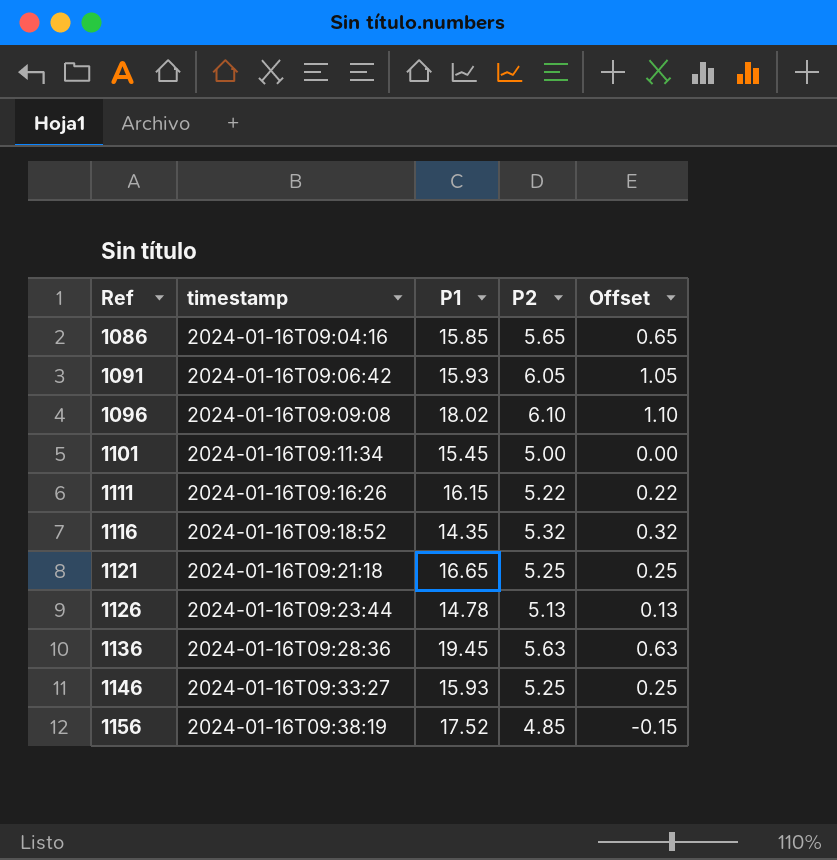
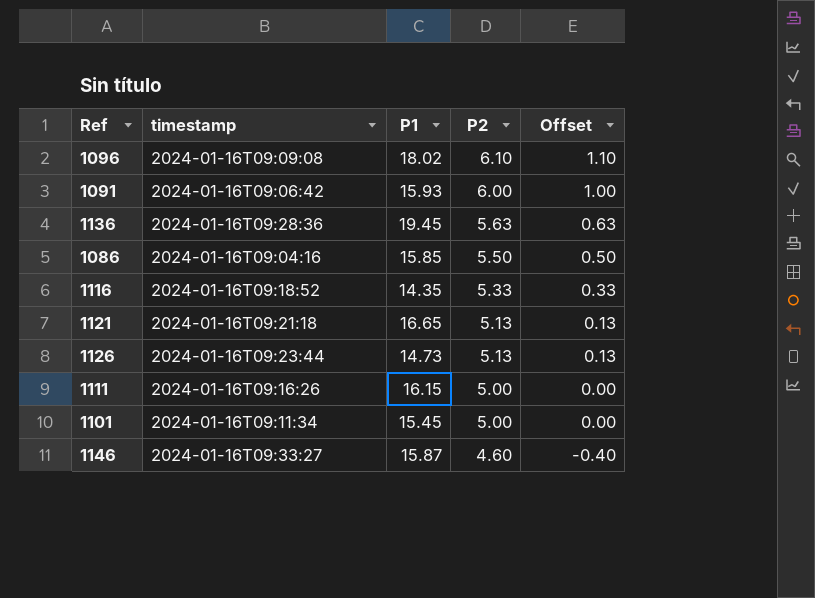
row order: Ref ascending -> P2 descending
row 1156: 2024-01-16T09:38:19 | 17.52 | 4.85 | -0.15 -> none
1091 | P2: 6.05 -> 6.00
1091 | Offset: 1.05 -> 1.00
1086 | P2: 5.65 -> 5.50
1086 | Offset: 0.65 -> 0.50
1116 | P2: 5.32 -> 5.33
1116 | Offset: 0.32 -> 0.33
1121 | P2: 5.25 -> 5.13
1121 | Offset: 0.25 -> 0.13
1126 | P1: 14.78 -> 14.73
1111 | P2: 5.22 -> 5.00
1111 | Offset: 0.22 -> 0.00
1146 | P1: 15.93 -> 15.87
1146 | P2: 5.25 -> 4.60
1146 | Offset: 0.25 -> -0.40

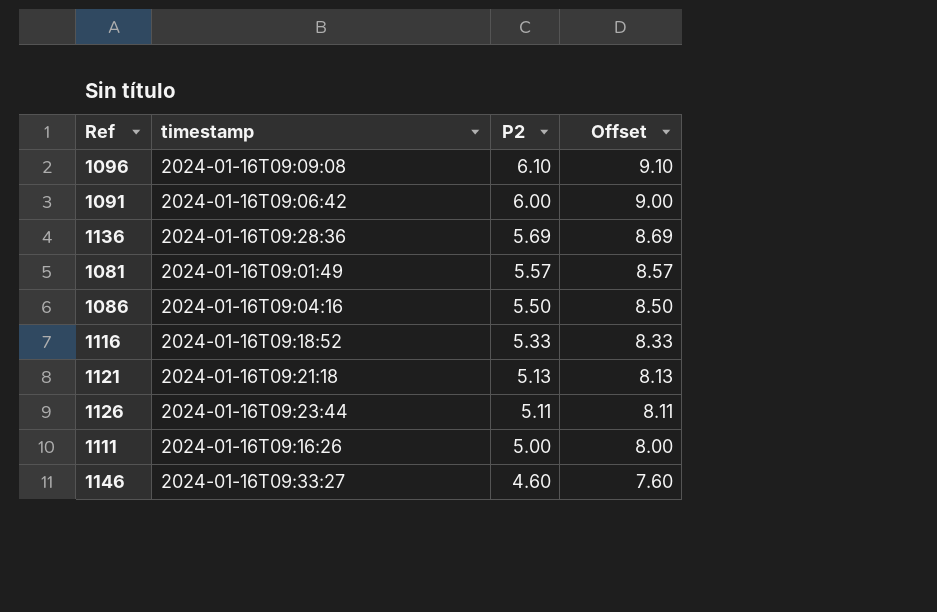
column P1 | position: 3 -> none
column Offset | formula: [P2] - 5 -> [P2] + 3
row 1101: 2024-01-16T09:11:34 | 15.45 | 5.00 | 0.00 -> none
1136 | P2: 5.63 -> 5.69
row 1081: none -> 2024-01-16T09:01:49 | 5.57 | 8.57
1126 | P2: 5.13 -> 5.11

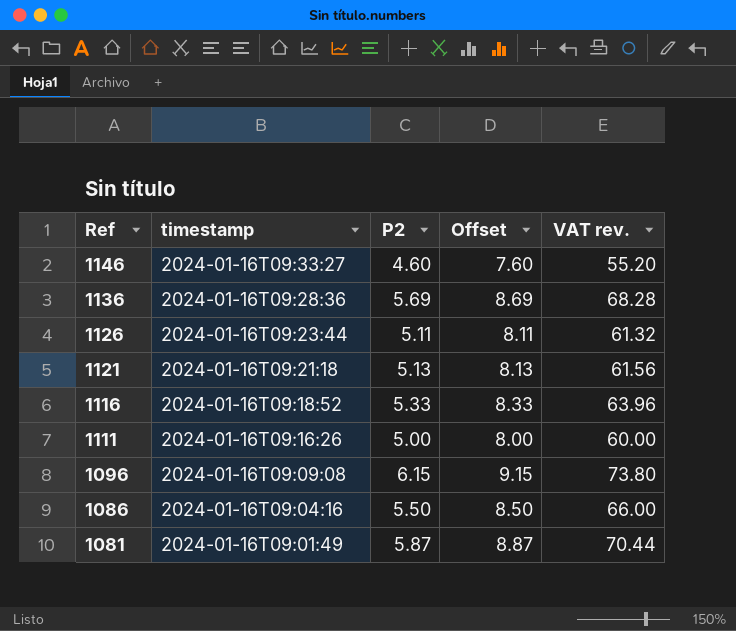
row order: P2 descending -> Ref descending
column VAT rev. | formula: none -> [P2] * 12
row 1091: 2024-01-16T09:06:42 | 6.00 | 9.00 -> none
1096 | P2: 6.10 -> 6.15
1096 | Offset: 9.10 -> 9.15
1081 | P2: 5.57 -> 5.87
1081 | Offset: 8.57 -> 8.87

